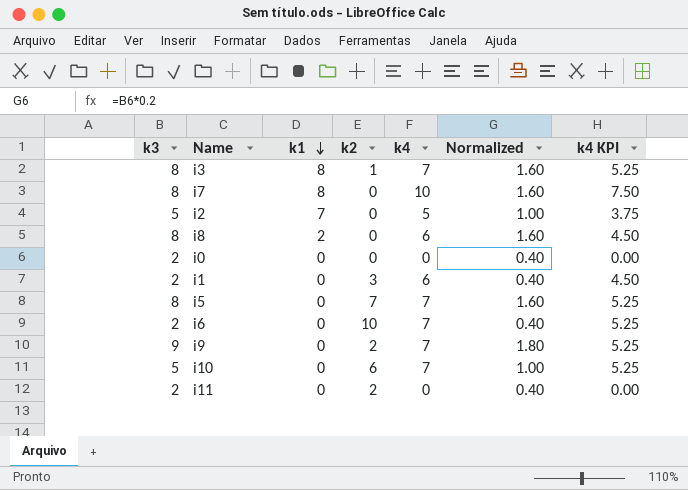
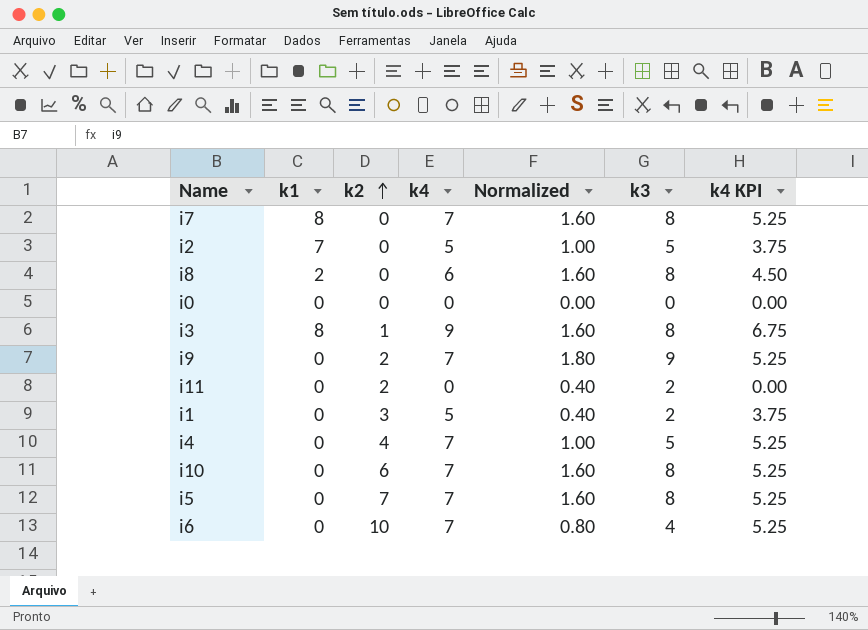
row order: k1 descending -> k2 ascending
column k3 | position: 1 -> 6
i7 | k4: 10 -> 7
i7 | k4 KPI: 7.50 -> 5.25
i0 | Normalized: 0.40 -> 0.00
i0 | k3: 2 -> 0
i3 | k4: 7 -> 9
i3 | k4 KPI: 5.25 -> 6.75
i1 | k4: 6 -> 5
i1 | k4 KPI: 4.50 -> 3.75
row i4: none -> 0 | 4 | 7 | 1.00 | 5 | 5.25
i10 | Normalized: 1.00 -> 1.60
i10 | k3: 5 -> 8
i6 | Normalized: 0.40 -> 0.80
i6 | k3: 2 -> 4

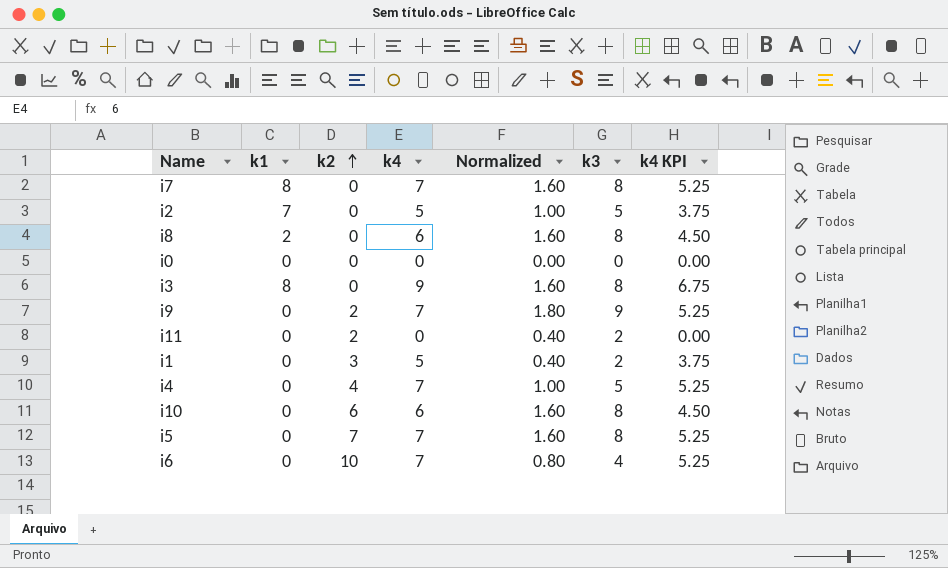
i3 | k2: 1 -> 0
i10 | k4: 7 -> 6
i10 | k4 KPI: 5.25 -> 4.50

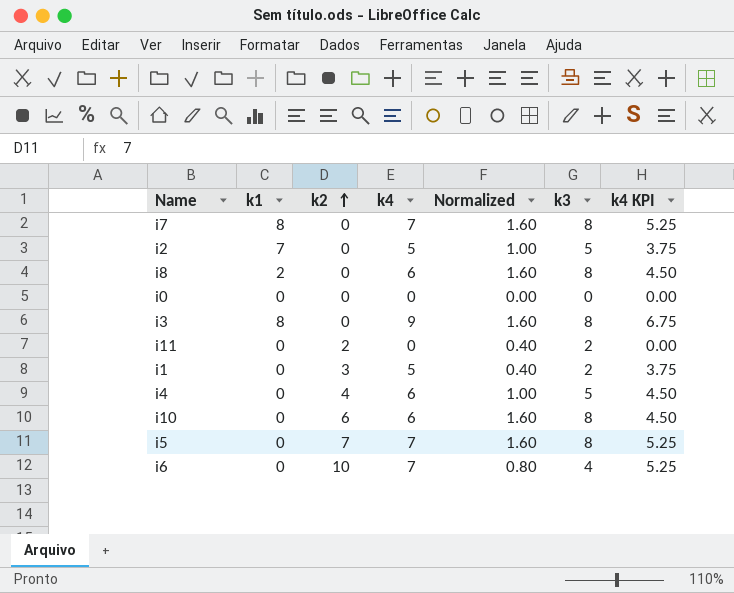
row i9: 0 | 2 | 7 | 1.80 | 9 | 5.25 -> none
i4 | k4: 7 -> 6
i4 | k4 KPI: 5.25 -> 4.50

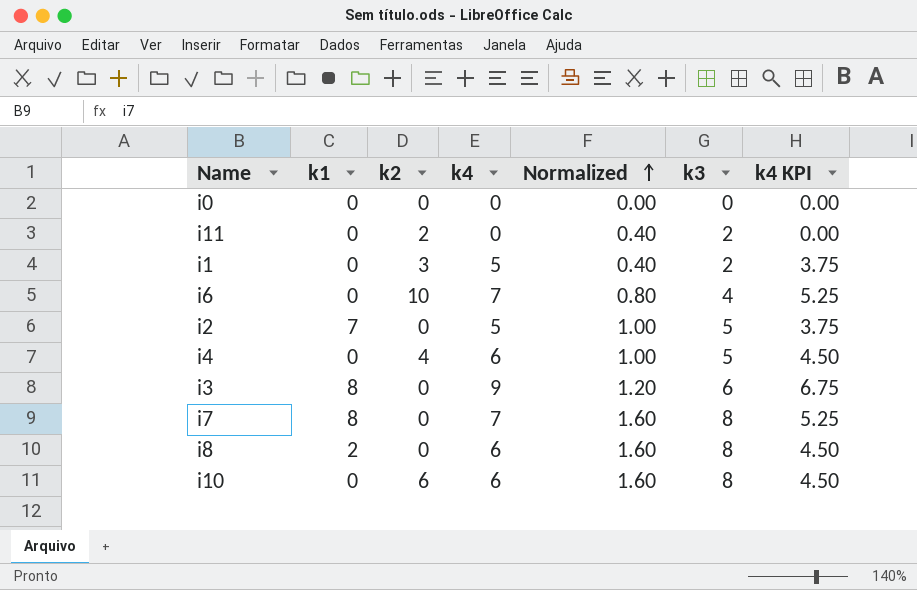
row order: k2 ascending -> Normalized ascending
row i5: 0 | 7 | 7 | 1.60 | 8 | 5.25 -> none
i3 | Normalized: 1.60 -> 1.20
i3 | k3: 8 -> 6

